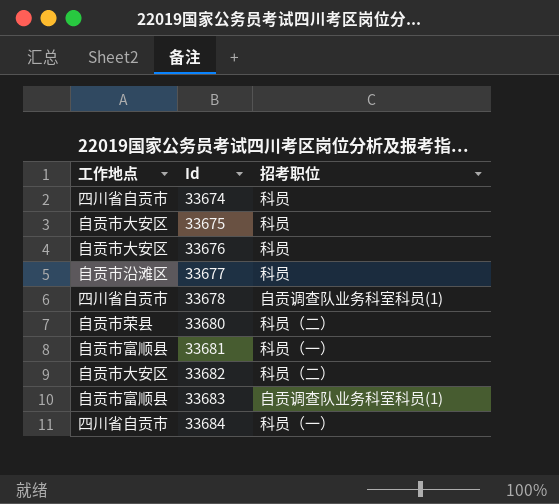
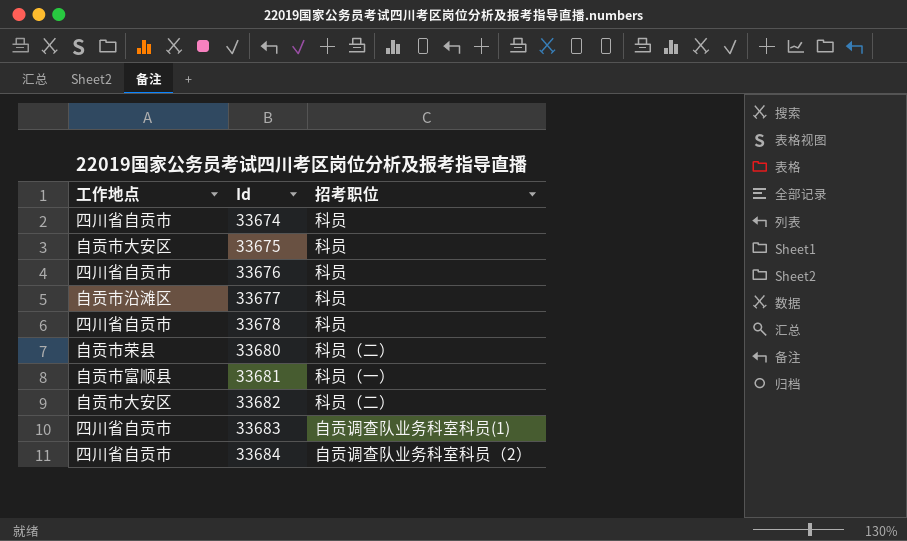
33676 | 工作地点: 自贡市大安区 -> 四川省自贡市
33678 | 招考职位: 自贡调查队业务科室科员(1) -> 科员
33683 | 工作地点: 自贡市富顺县 -> 四川省自贡市
33684 | 招考职位: 科员（一） -> 自贡调查队业务科室科员（2）

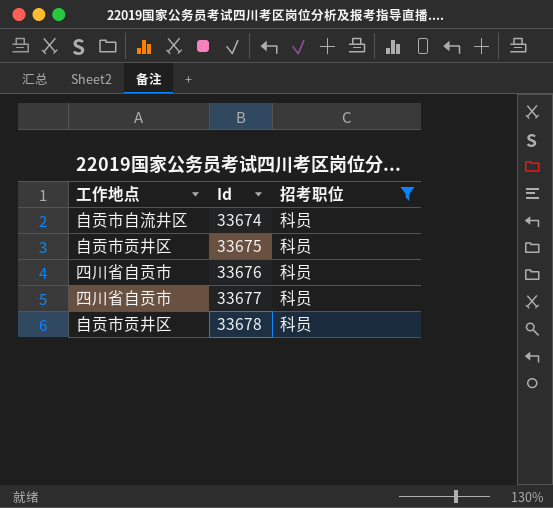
filter: none -> 招考职位 = 科员
33674 | 工作地点: 四川省自贡市 -> 自贡市自流井区
33675 | 工作地点: 自贡市大安区 -> 自贡市贡井区
33677 | 工作地点: 自贡市沿滩区 -> 四川省自贡市
33678 | 工作地点: 四川省自贡市 -> 自贡市贡井区

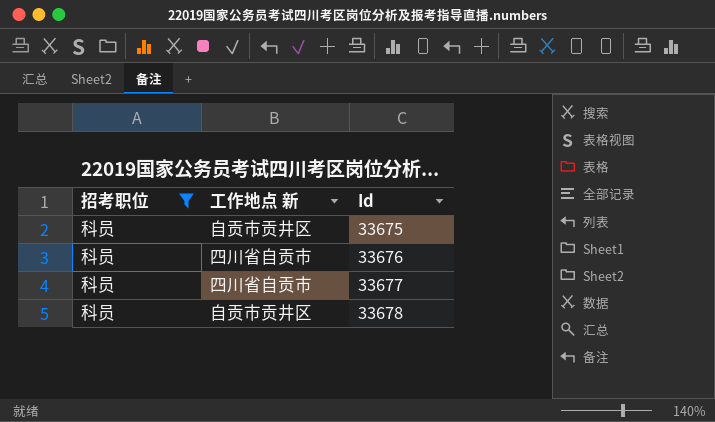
column 招考职位 | position: 3 -> 1
column name: 工作地点 -> 工作地点 新
row 33674: 自贡市自流井区 | 科员 -> none

